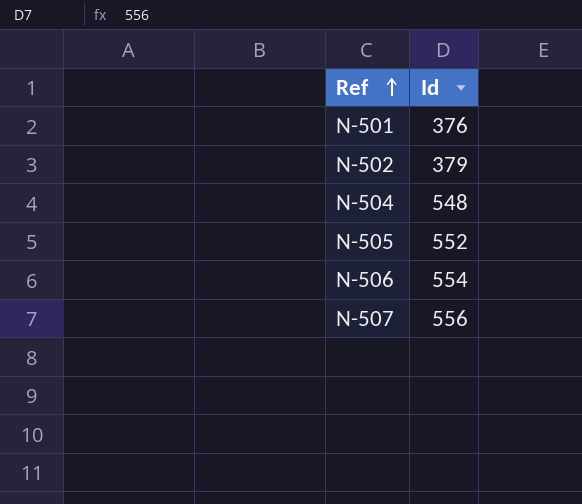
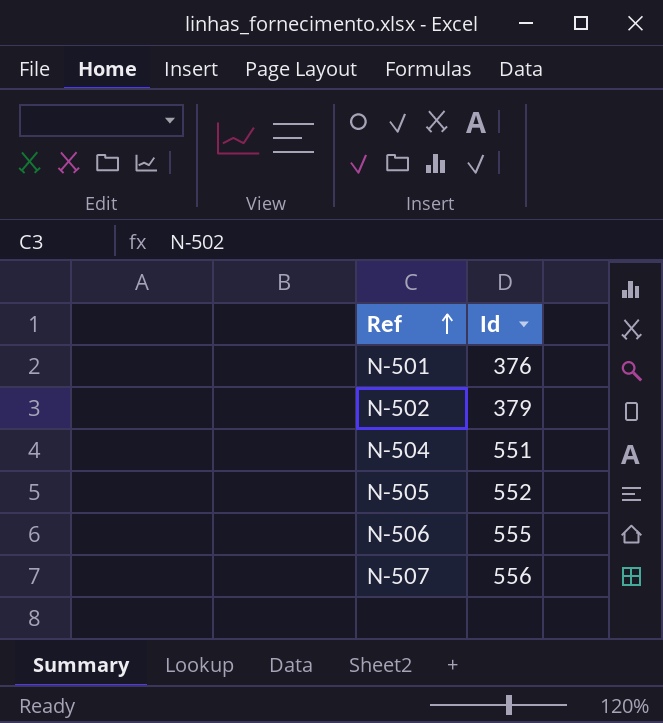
N-504 | Id: 548 -> 551
N-506 | Id: 554 -> 555

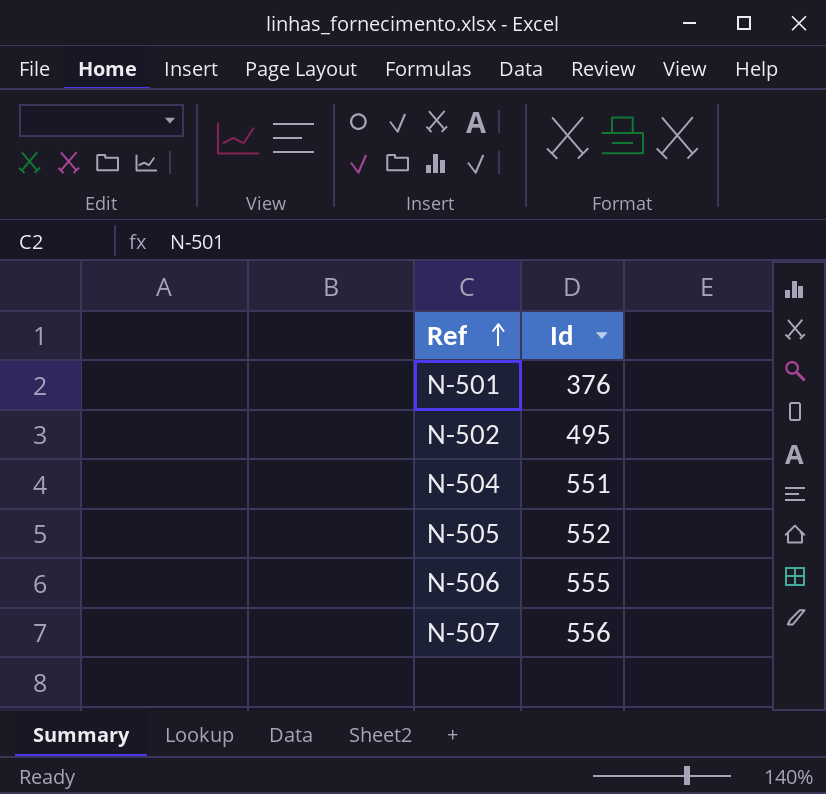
N-502 | Id: 379 -> 495

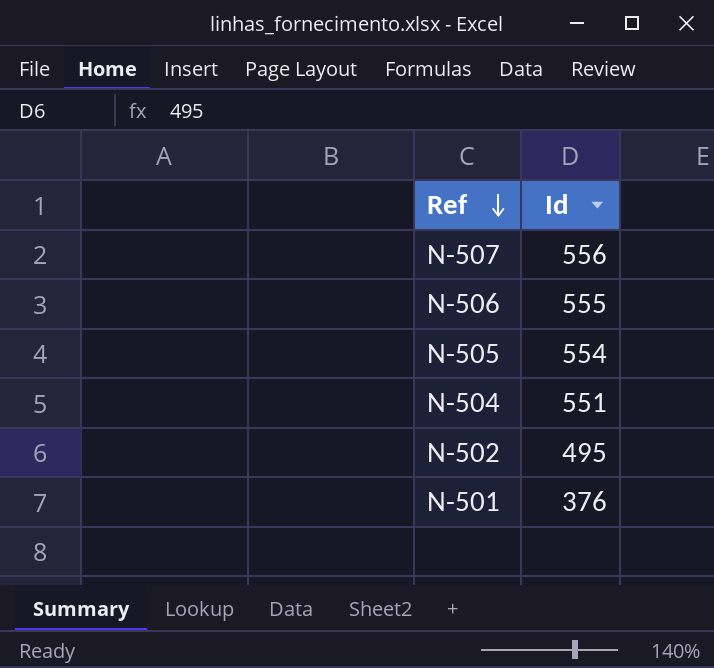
row order: Ref ascending -> Ref descending
N-505 | Id: 552 -> 554

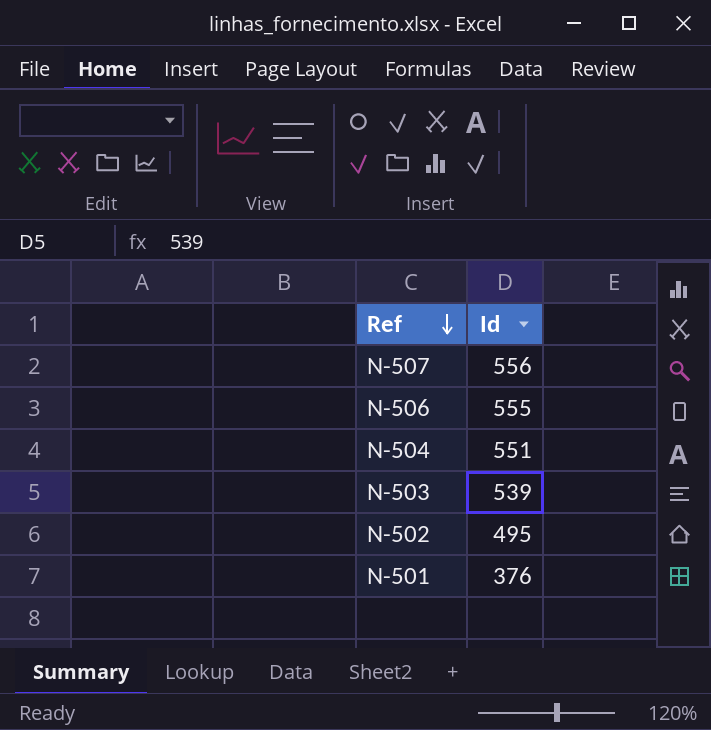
row N-505: 554 -> none
row N-503: none -> 539

